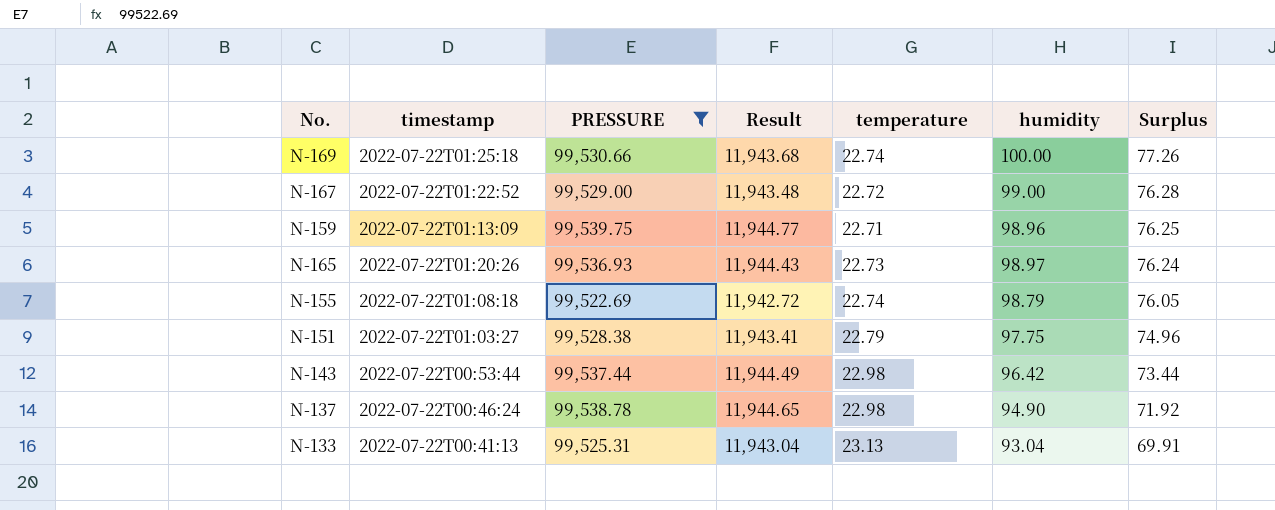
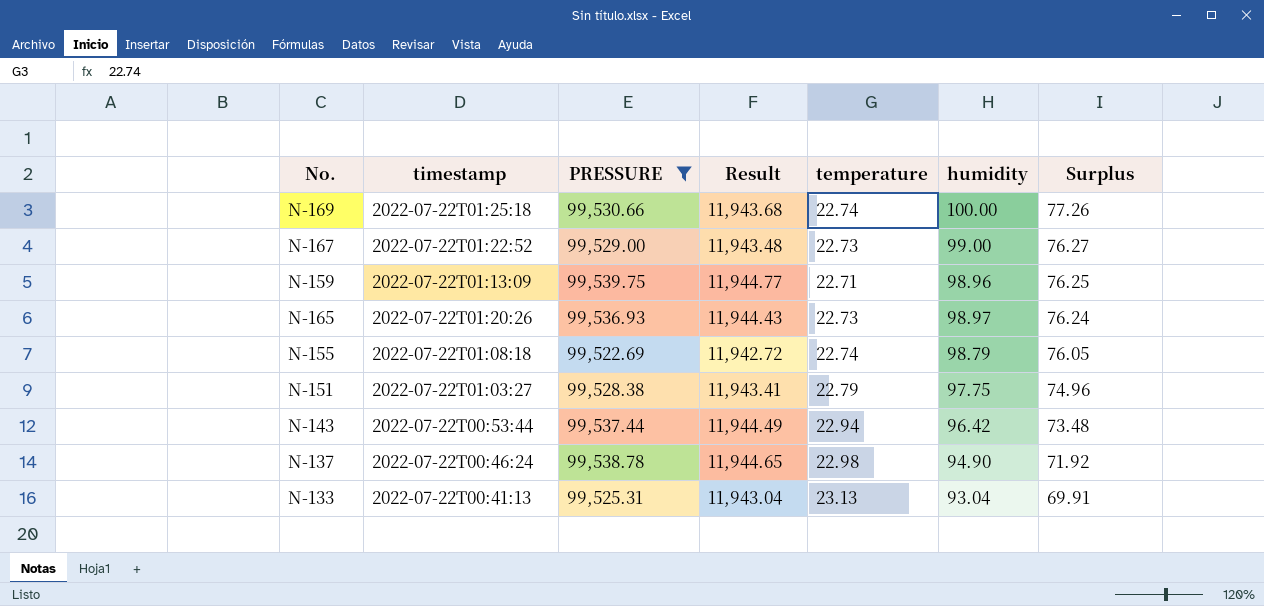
N-167 | temperature: 22.72 -> 22.73
N-167 | Surplus: 76.28 -> 76.27
N-143 | temperature: 22.98 -> 22.94
N-143 | Surplus: 73.44 -> 73.48

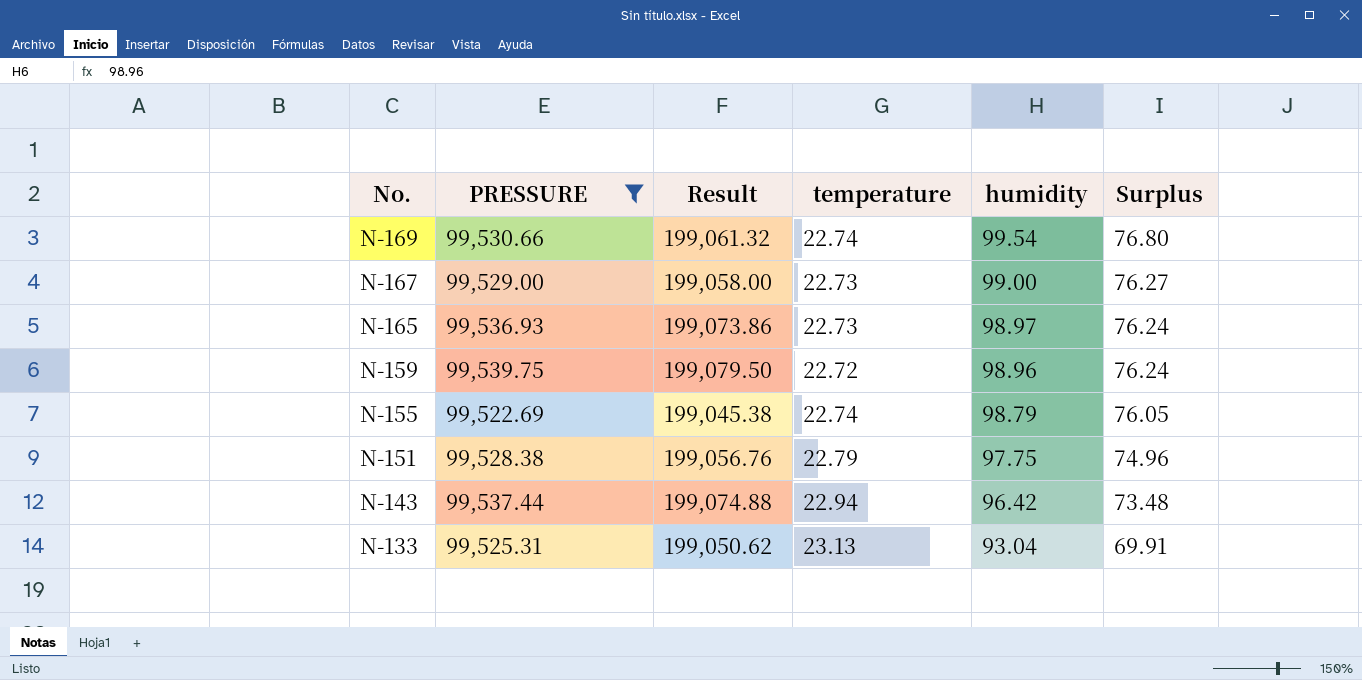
row order: Surplus descending -> No. descending
column timestamp | position: 2 -> none
column Result | formula: [PRESSURE] * 0.12 -> [PRESSURE] * 2
row N-137: 2022-07-22T00:46:24 | 99,538.78 | 11,944.65 | 22.98 | 94.90 | 71.92 -> none
N-169 | humidity: 100.00 -> 99.54
N-169 | Surplus: 77.26 -> 76.80
N-159 | temperature: 22.71 -> 22.72
N-159 | Surplus: 76.25 -> 76.24

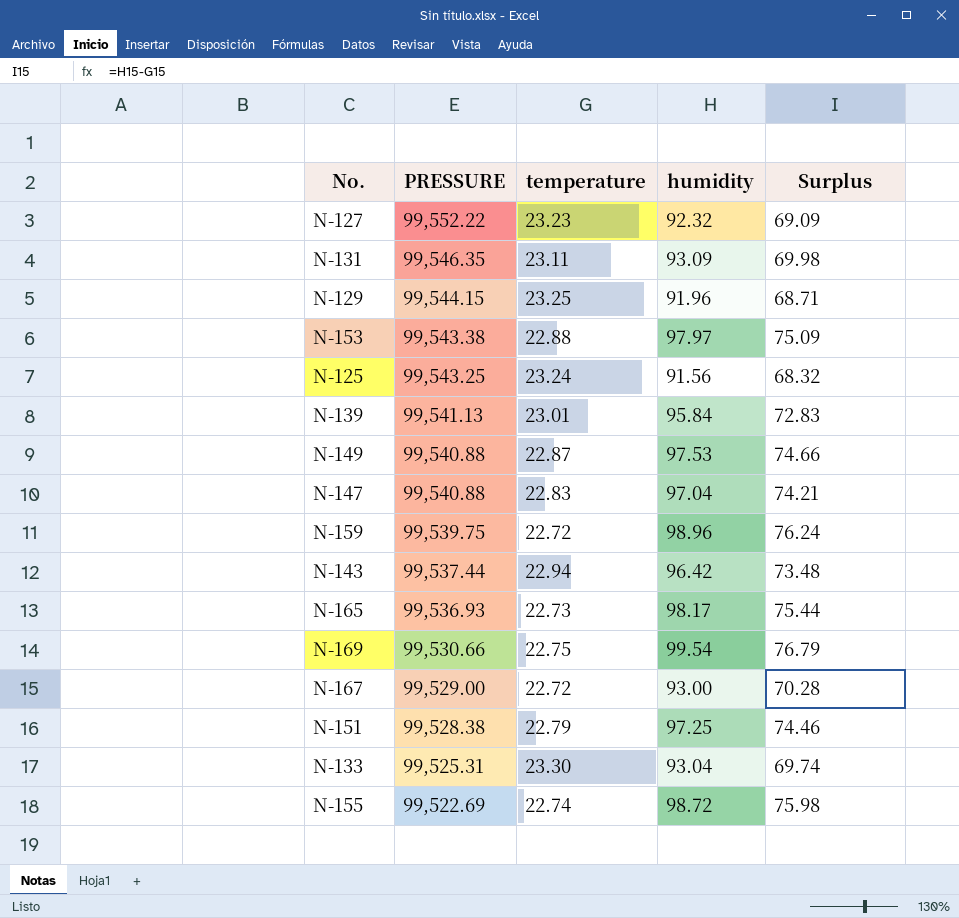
filter: PRESSURE <= 99,539.75 -> none
row order: No. descending -> PRESSURE descending
column Result | formula: [PRESSURE] * 2 -> none
N-165 | humidity: 98.97 -> 98.17
N-165 | Surplus: 76.24 -> 75.44
N-169 | temperature: 22.74 -> 22.75
N-169 | Surplus: 76.80 -> 76.79
N-167 | temperature: 22.73 -> 22.72
N-167 | humidity: 99.00 -> 93.00
N-167 | Surplus: 76.27 -> 70.28
N-151 | humidity: 97.75 -> 97.25
N-151 | Surplus: 74.96 -> 74.46
N-133 | temperature: 23.13 -> 23.30
N-133 | Surplus: 69.91 -> 69.74
N-155 | humidity: 98.79 -> 98.72
N-155 | Surplus: 76.05 -> 75.98

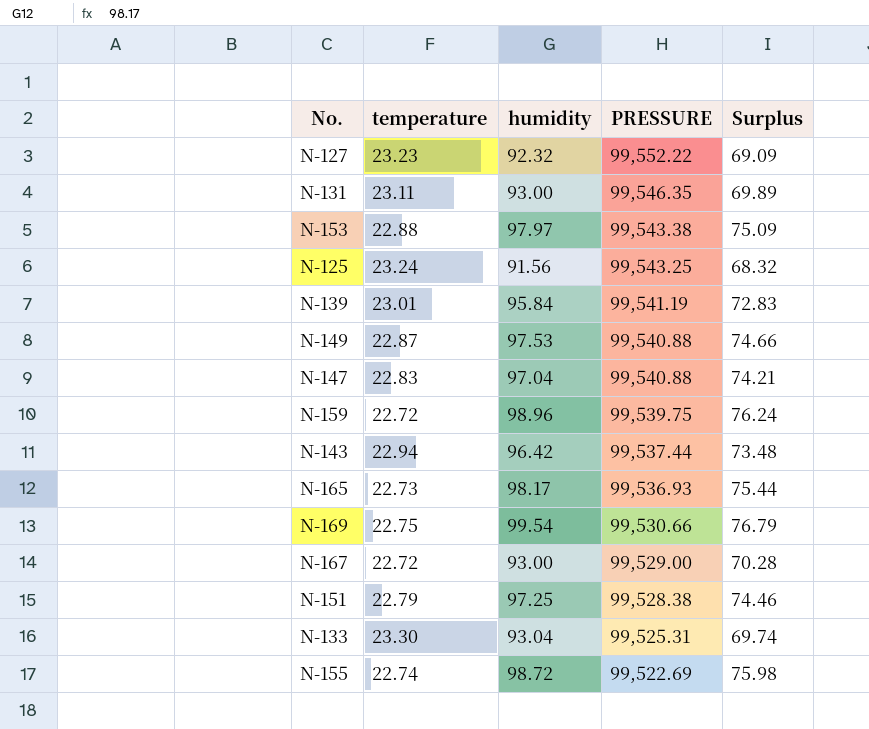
column PRESSURE | position: 2 -> 4
row N-129: 99,544.15 | 23.25 | 91.96 | 68.71 -> none
N-131 | humidity: 93.09 -> 93.00
N-131 | Surplus: 69.98 -> 69.89
N-139 | PRESSURE: 99,541.13 -> 99,541.19

